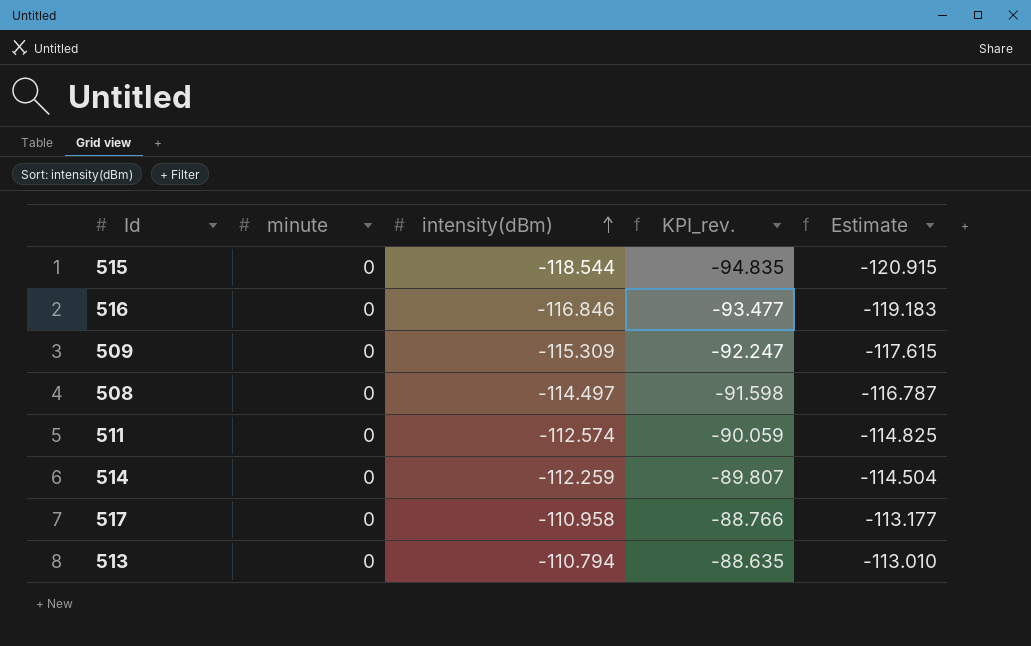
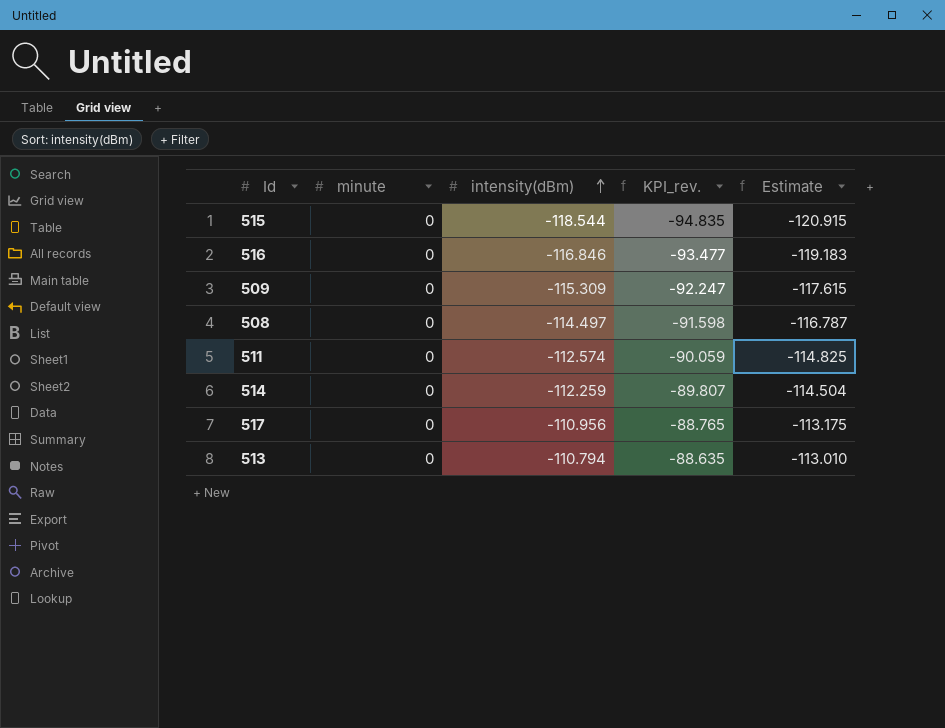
517 | intensity(dBm): -110.958 -> -110.956
517 | KPI_rev.: -88.766 -> -88.765
517 | Estimate: -113.177 -> -113.175

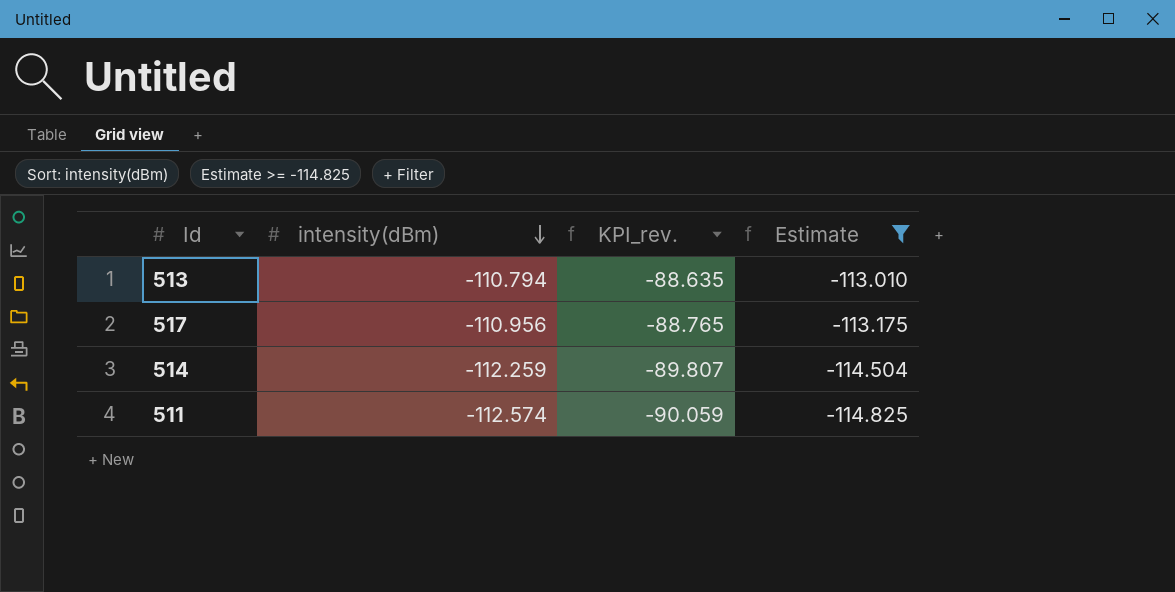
filter: none -> Estimate >= -114.825
row order: intensity(dBm) ascending -> intensity(dBm) descending
column minute | position: 2 -> none

